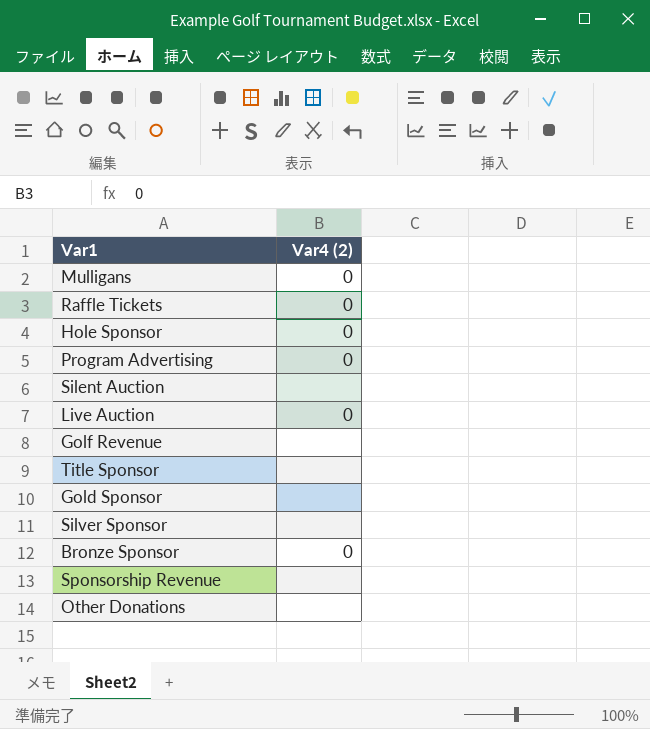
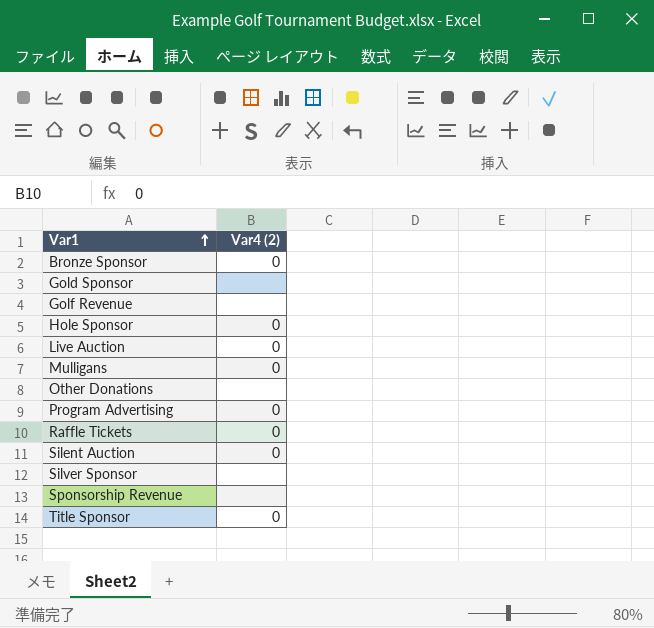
row order: none -> Var1 ascending
Silent Auction | Var4 (2): none -> 0
Title Sponsor | Var4 (2): none -> 0

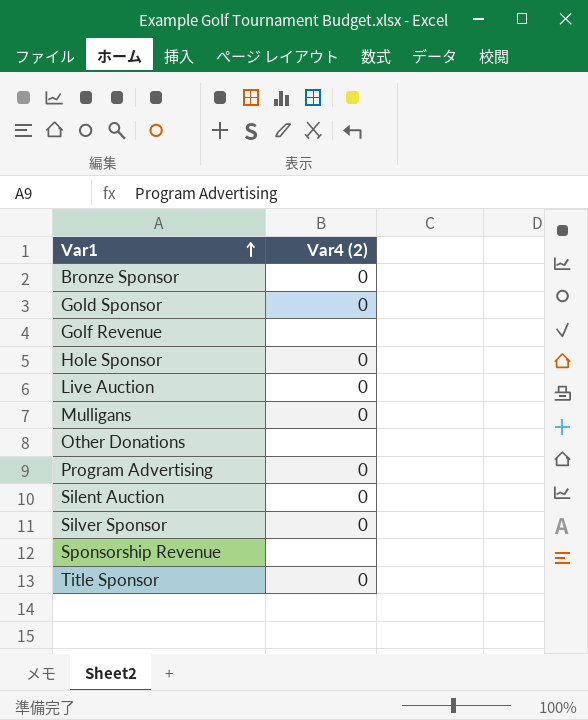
row Raffle Tickets: 0 -> none
Gold Sponsor | Var4 (2): none -> 0
Silver Sponsor | Var4 (2): none -> 0

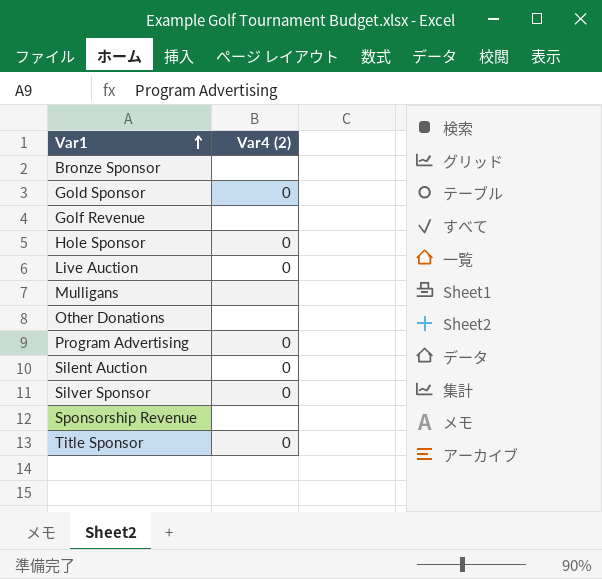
Bronze Sponsor | Var4 (2): 0 -> none
Mulligans | Var4 (2): 0 -> none

